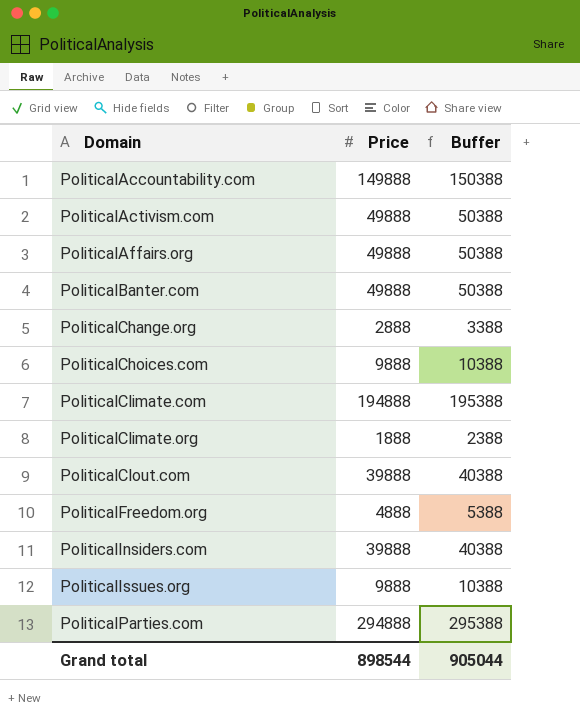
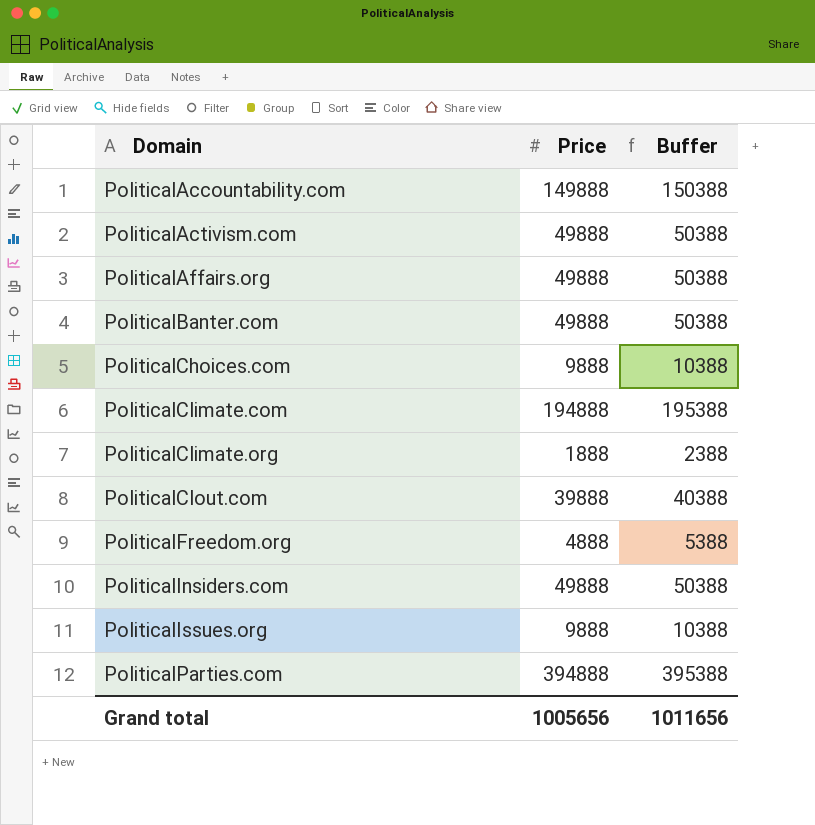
row PoliticalChange.org: 2888 | 3388 -> none
PoliticalInsiders.com | Price: 39888 -> 49888
PoliticalInsiders.com | Buffer: 40388 -> 50388
PoliticalParties.com | Price: 294888 -> 394888
PoliticalParties.com | Buffer: 295388 -> 395388
Grand total | Price: 898544 -> 1005656
Grand total | Buffer: 905044 -> 1011656

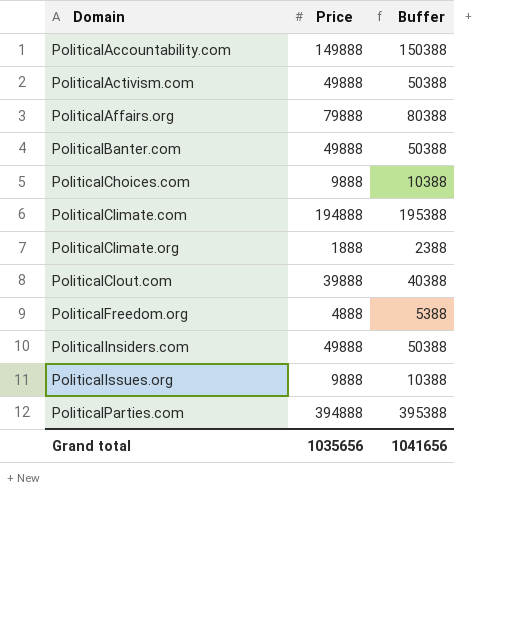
PoliticalAffairs.org | Price: 49888 -> 79888
PoliticalAffairs.org | Buffer: 50388 -> 80388
Grand total | Price: 1005656 -> 1035656
Grand total | Buffer: 1011656 -> 1041656

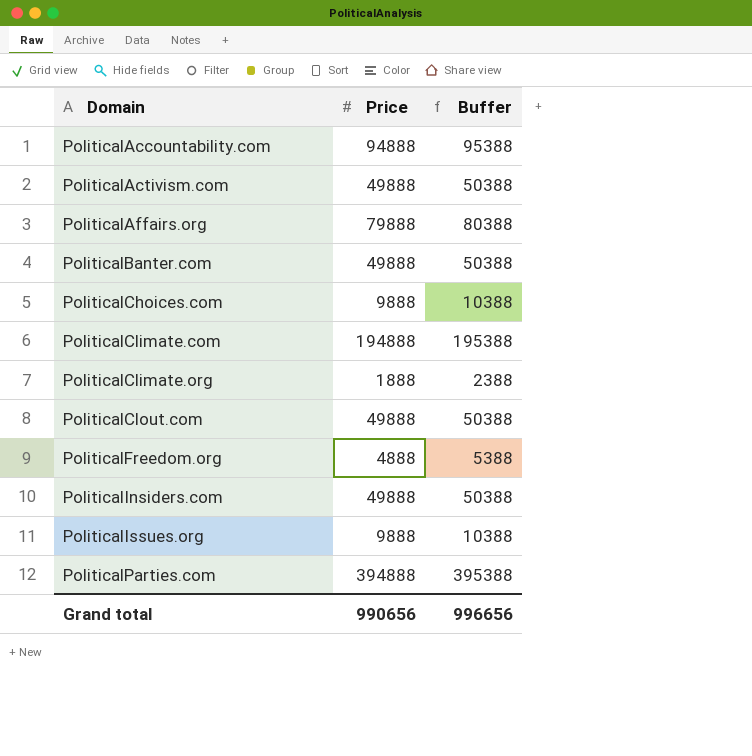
PoliticalAccountability.com | Price: 149888 -> 94888
PoliticalAccountability.com | Buffer: 150388 -> 95388
PoliticalClout.com | Price: 39888 -> 49888
PoliticalClout.com | Buffer: 40388 -> 50388
Grand total | Price: 1035656 -> 990656
Grand total | Buffer: 1041656 -> 996656

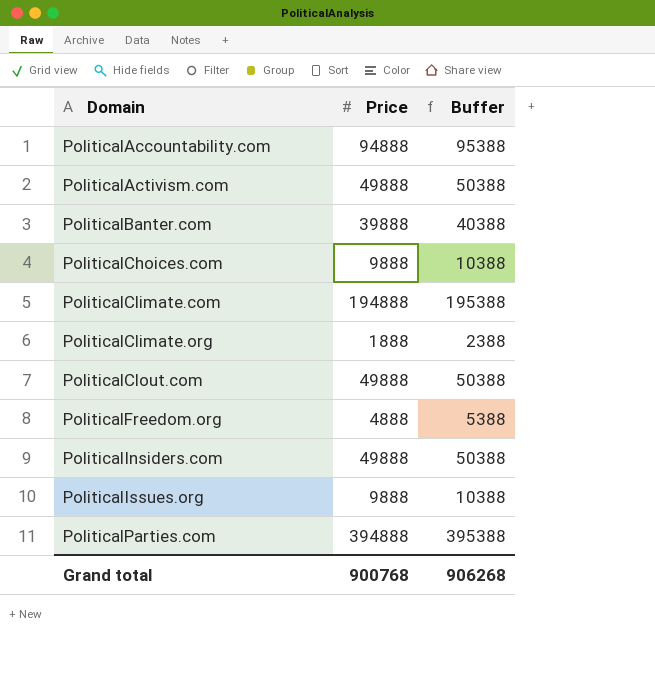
row PoliticalAffairs.org: 79888 | 80388 -> none
PoliticalBanter.com | Price: 49888 -> 39888
PoliticalBanter.com | Buffer: 50388 -> 40388
Grand total | Price: 990656 -> 900768
Grand total | Buffer: 996656 -> 906268

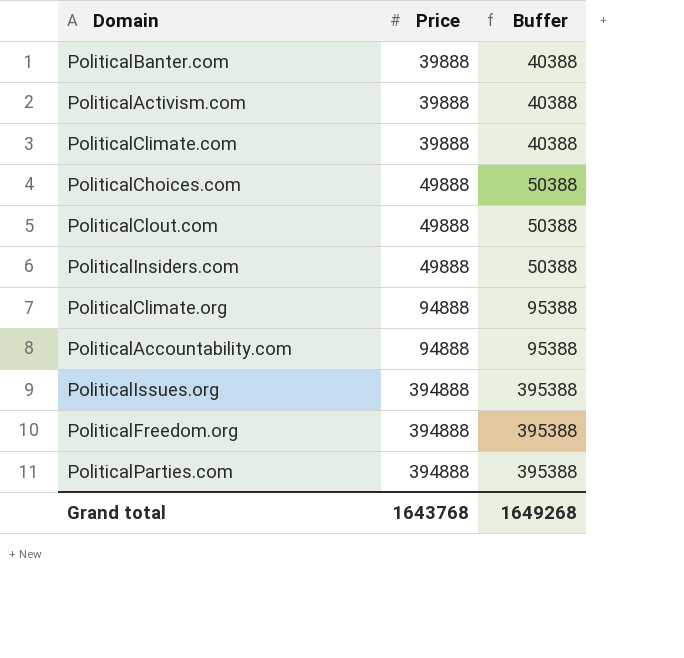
row order: Domain ascending -> Price ascending
PoliticalActivism.com | Price: 49888 -> 39888
PoliticalActivism.com | Buffer: 50388 -> 40388
PoliticalClimate.com | Price: 194888 -> 39888
PoliticalClimate.com | Buffer: 195388 -> 40388
PoliticalChoices.com | Price: 9888 -> 49888
PoliticalChoices.com | Buffer: 10388 -> 50388
PoliticalClimate.org | Price: 1888 -> 94888
PoliticalClimate.org | Buffer: 2388 -> 95388
PoliticalIssues.org | Price: 9888 -> 394888
PoliticalIssues.org | Buffer: 10388 -> 395388
PoliticalFreedom.org | Price: 4888 -> 394888
PoliticalFreedom.org | Buffer: 5388 -> 395388
Grand total | Price: 900768 -> 1643768
Grand total | Buffer: 906268 -> 1649268

